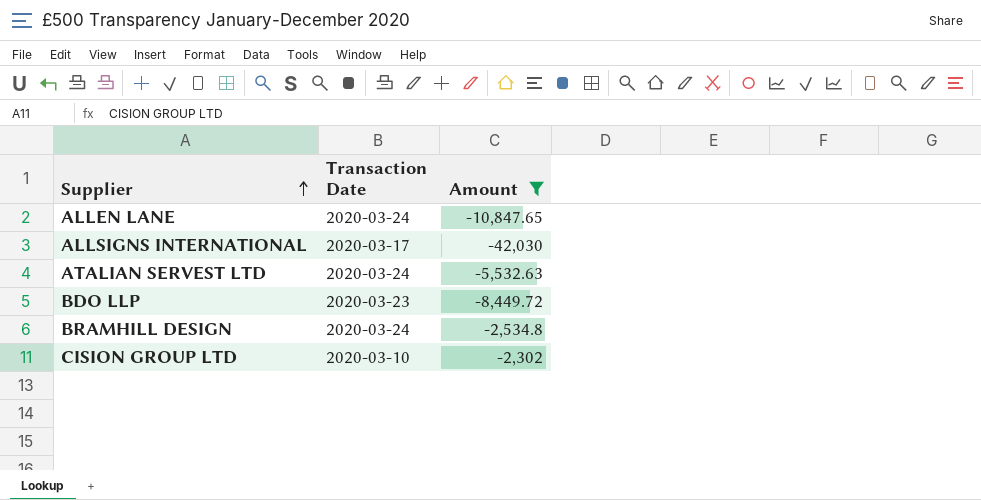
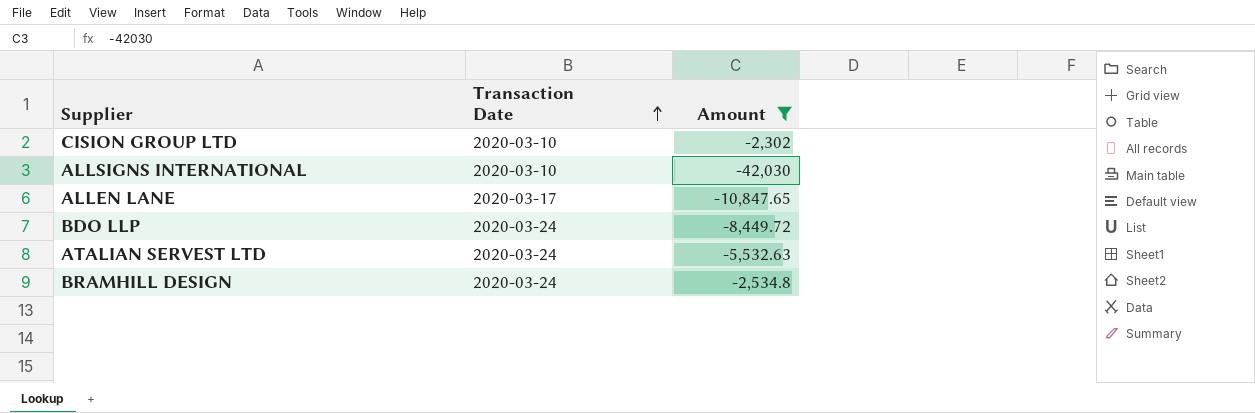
row order: Supplier ascending -> Transaction Date ascending
ALLSIGNS INTERNATIONAL | Transaction Date: 2020-03-17 -> 2020-03-10
ALLEN LANE | Transaction Date: 2020-03-24 -> 2020-03-17
BDO LLP | Transaction Date: 2020-03-23 -> 2020-03-24

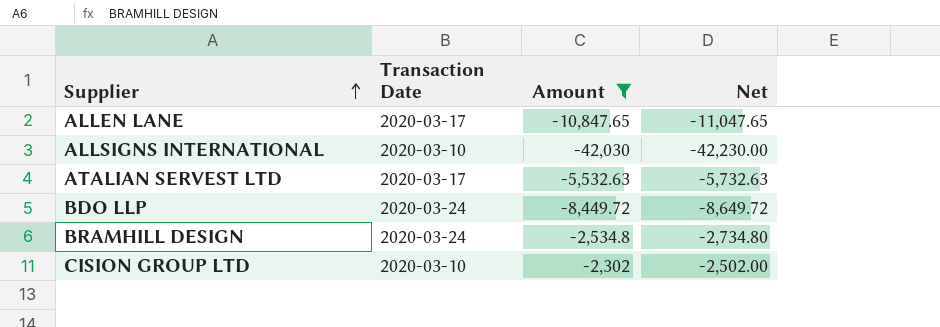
row order: Transaction Date ascending -> Supplier ascending
column Net | formula: none -> [Amount] - 200
ATALIAN SERVEST LTD | Transaction Date: 2020-03-24 -> 2020-03-17

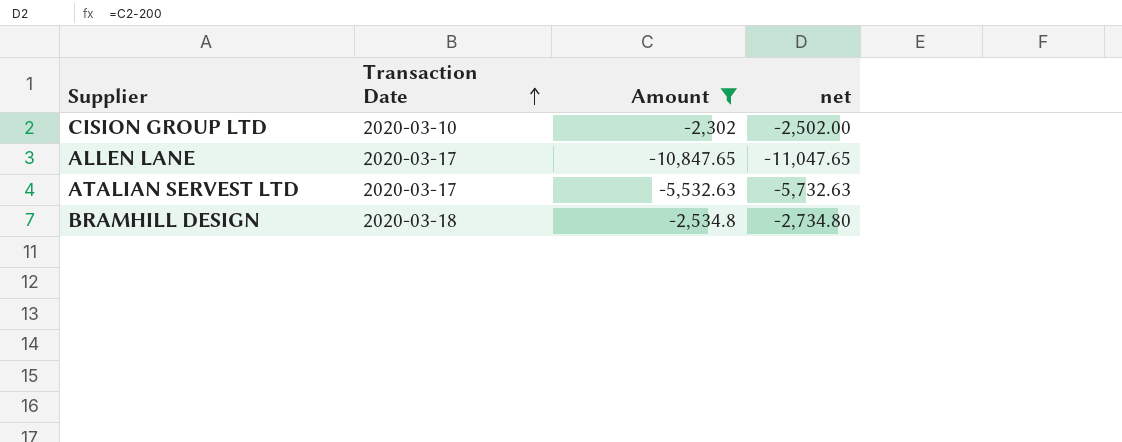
row order: Supplier ascending -> Transaction Date ascending
column name: Net -> net
row ALLSIGNS INTERNATIONAL: 2020-03-10 | -42,030 | -42,230.00 -> none
row BDO LLP: 2020-03-24 | -8,449.72 | -8,649.72 -> none
BRAMHILL DESIGN | Transaction Date: 2020-03-24 -> 2020-03-18

